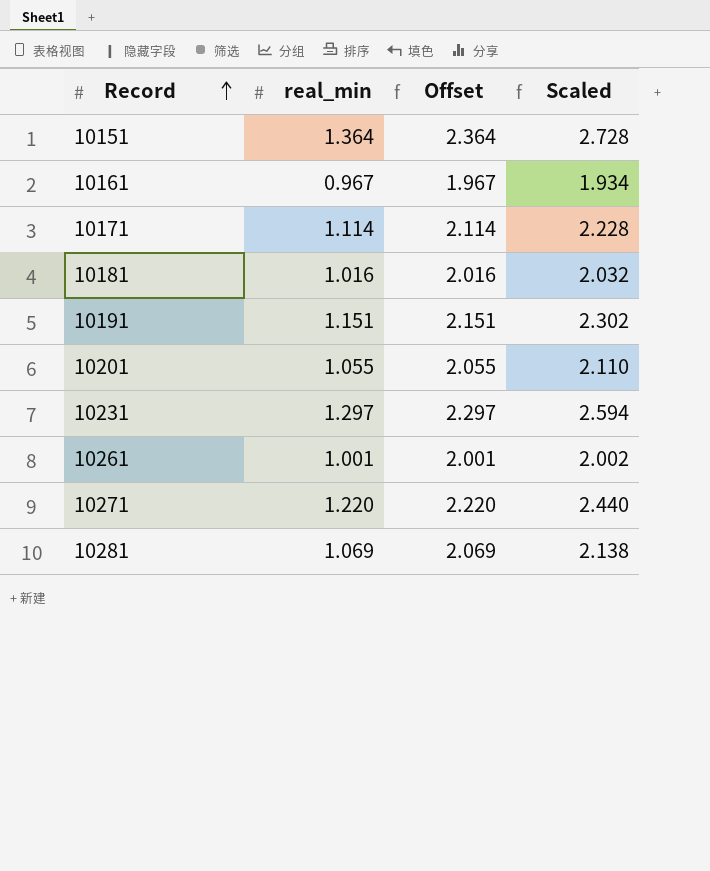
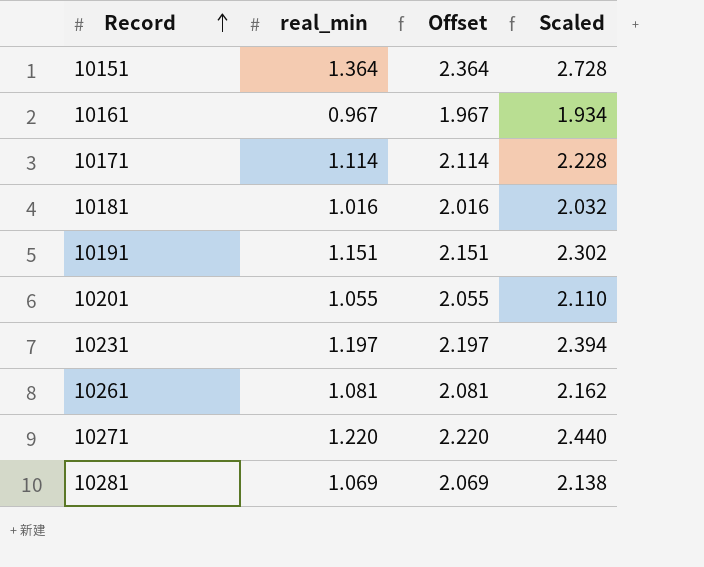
10231 | real_min: 1.297 -> 1.197
10231 | Offset: 2.297 -> 2.197
10231 | Scaled: 2.594 -> 2.394
10261 | real_min: 1.001 -> 1.081
10261 | Offset: 2.001 -> 2.081
10261 | Scaled: 2.002 -> 2.162

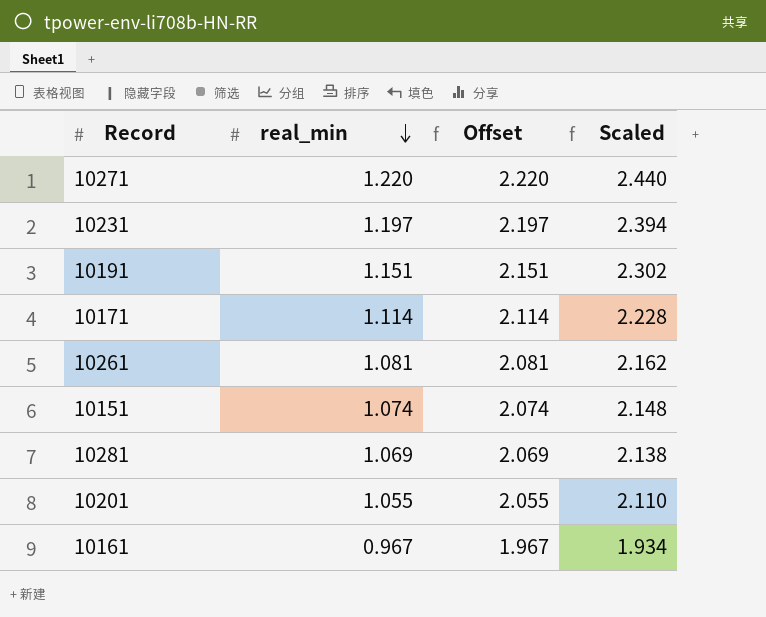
row order: Record ascending -> real_min descending
row 10181: 1.016 | 2.016 | 2.032 -> none
10151 | real_min: 1.364 -> 1.074
10151 | Offset: 2.364 -> 2.074
10151 | Scaled: 2.728 -> 2.148

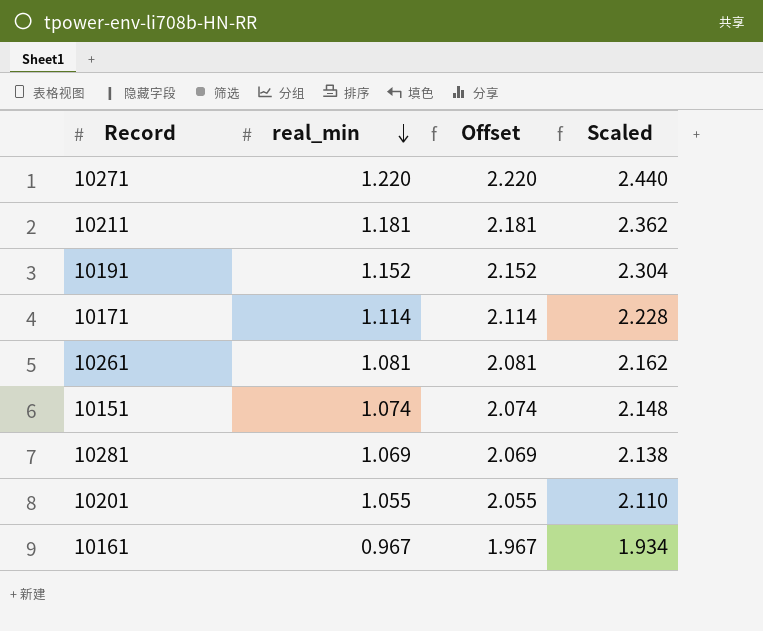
row 10231: 1.197 | 2.197 | 2.394 -> none
row 10211: none -> 1.181 | 2.181 | 2.362
10191 | real_min: 1.151 -> 1.152
10191 | Offset: 2.151 -> 2.152
10191 | Scaled: 2.302 -> 2.304

